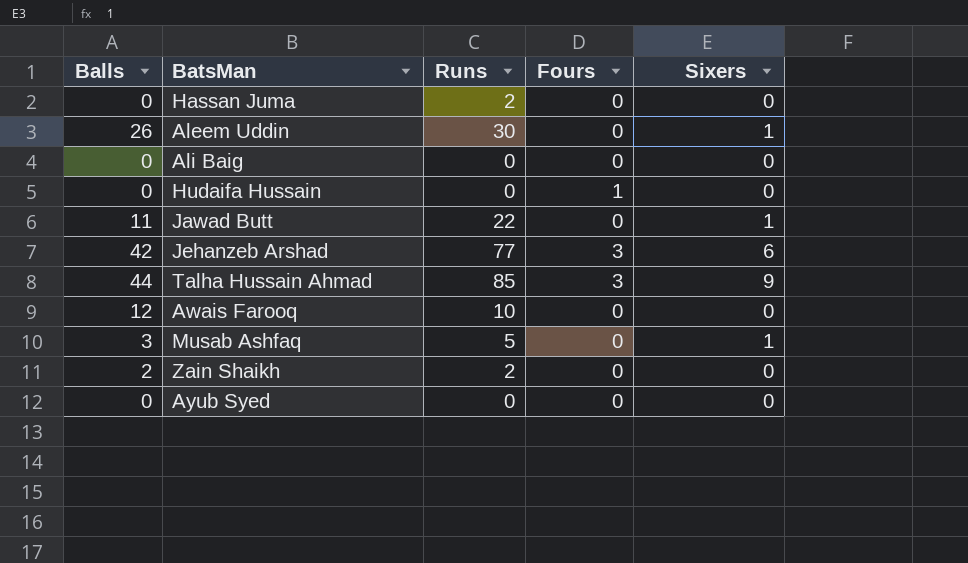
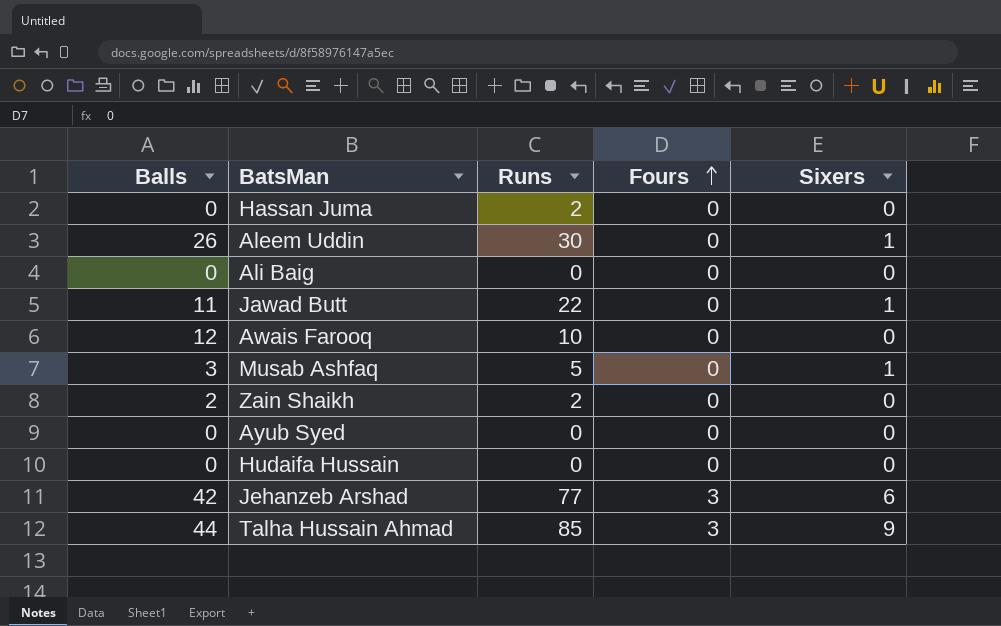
row order: none -> Fours ascending
Hudaifa Hussain | Fours: 1 -> 0

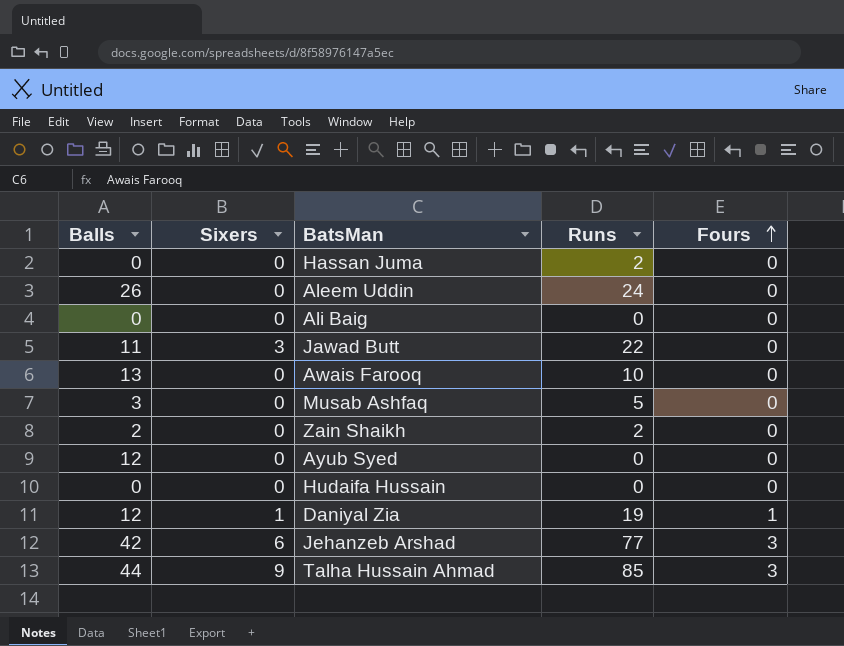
column Sixers | position: 5 -> 2
Aleem Uddin | Sixers: 1 -> 0
Aleem Uddin | Runs: 30 -> 24
Jawad Butt | Sixers: 1 -> 3
Awais Farooq | Balls: 12 -> 13
Musab Ashfaq | Sixers: 1 -> 0
Ayub Syed | Balls: 0 -> 12
row Daniyal Zia: none -> 12 | 1 | 19 | 1

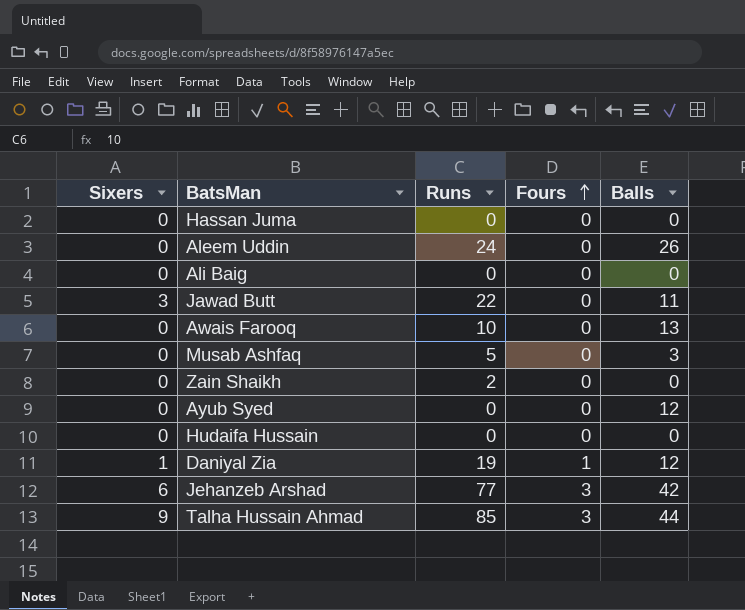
column Balls | position: 1 -> 5
Hassan Juma | Runs: 2 -> 0
Zain Shaikh | Balls: 2 -> 0

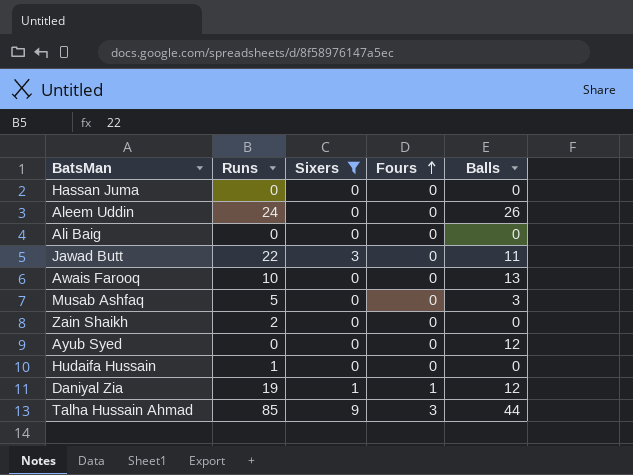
filter: none -> Sixers != 6
column Sixers | position: 1 -> 3
Hudaifa Hussain | Runs: 0 -> 1

